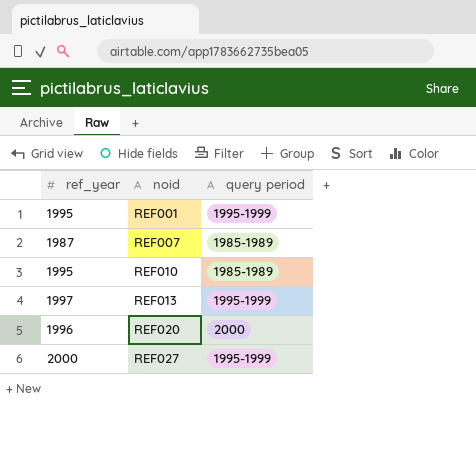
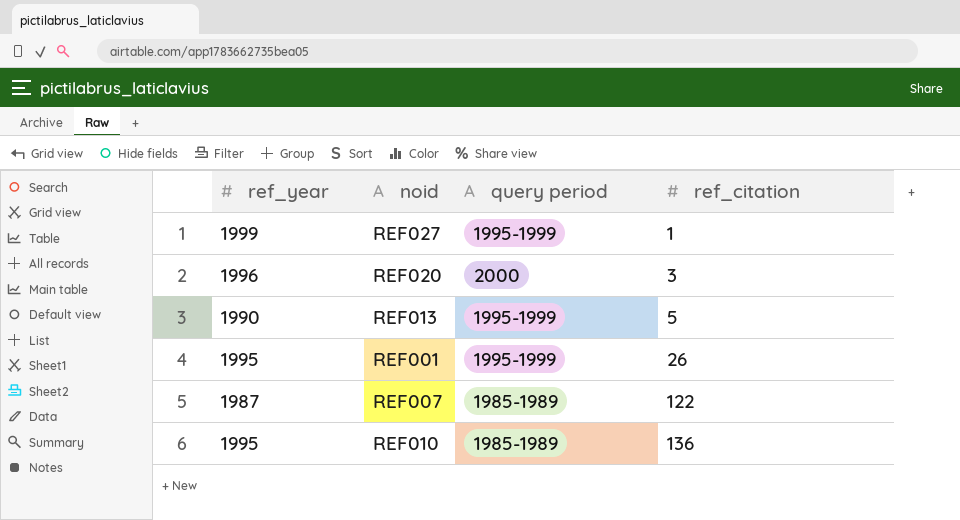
row order: noid ascending -> ref_citation ascending
column ref_citation | position: none -> 4
REF027 | ref_year: 2000 -> 1999
REF013 | ref_year: 1997 -> 1990

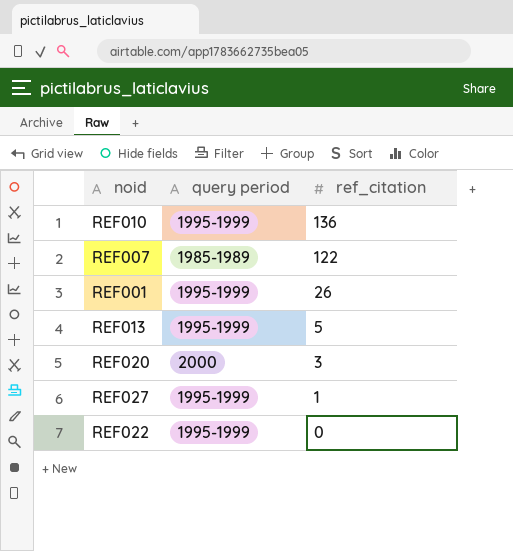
row order: ref_citation ascending -> ref_citation descending
column ref_year | position: 1 -> none
REF010 | query period: 1985-1989 -> 1995-1999
row REF022: none -> 1995-1999 | 0

